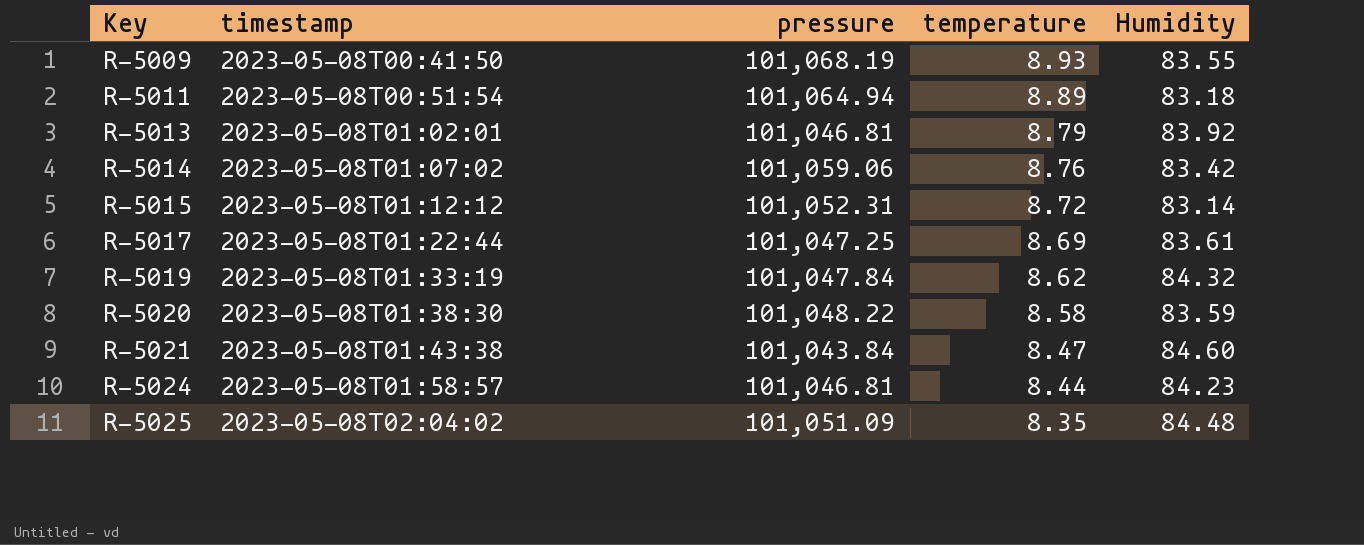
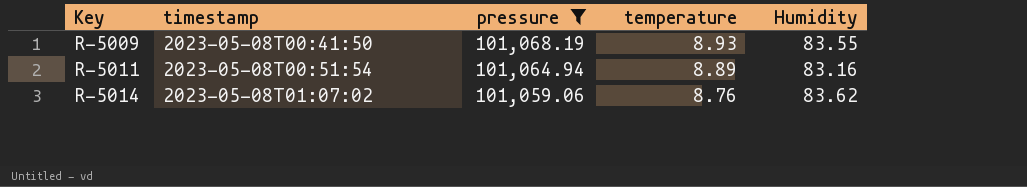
filter: none -> pressure >= 101,059.06
R-5011 | Humidity: 83.18 -> 83.16
R-5014 | Humidity: 83.42 -> 83.62

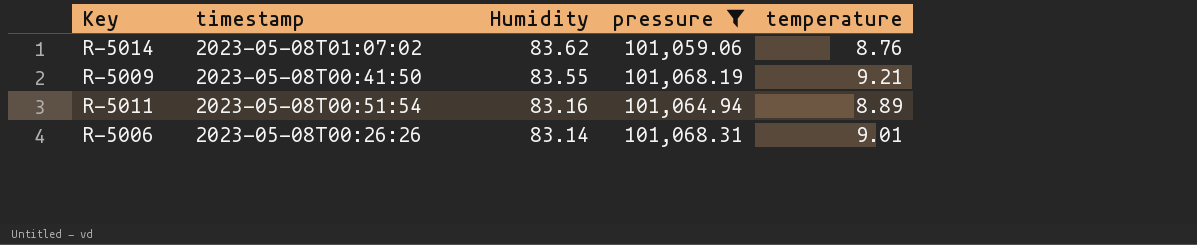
row order: Key ascending -> Humidity descending
column Humidity | position: 5 -> 3
R-5009 | temperature: 8.93 -> 9.21
row R-5006: none -> 2023-05-08T00:26:26 | 83.14 | 101,068.31 | 9.01

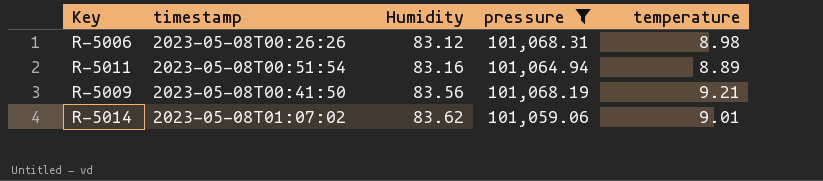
row order: Humidity descending -> Humidity ascending
R-5006 | Humidity: 83.14 -> 83.12
R-5006 | temperature: 9.01 -> 8.98
R-5009 | Humidity: 83.55 -> 83.56
R-5014 | temperature: 8.76 -> 9.01

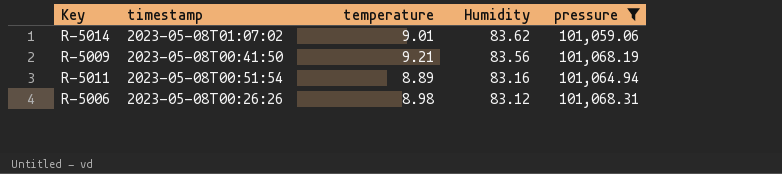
row order: Humidity ascending -> Humidity descending
column temperature | position: 5 -> 3

